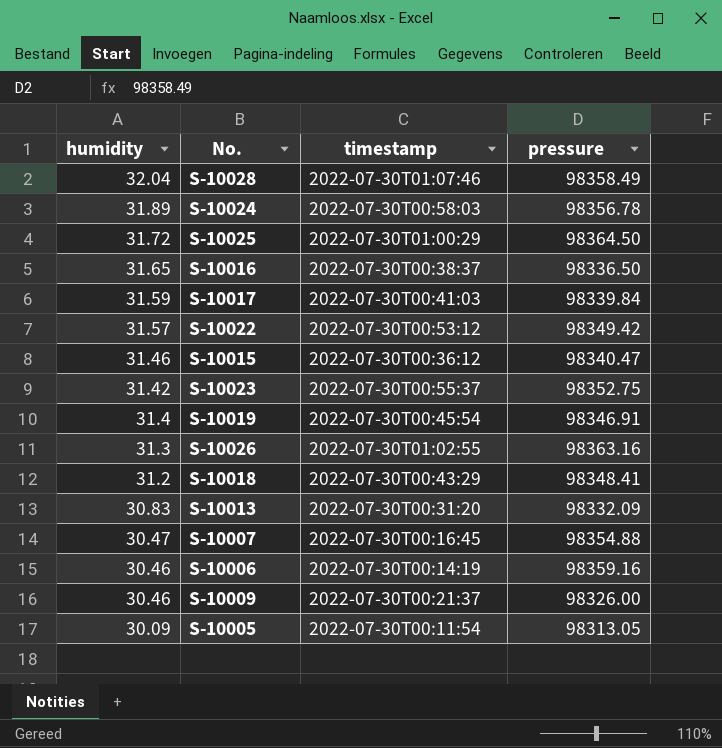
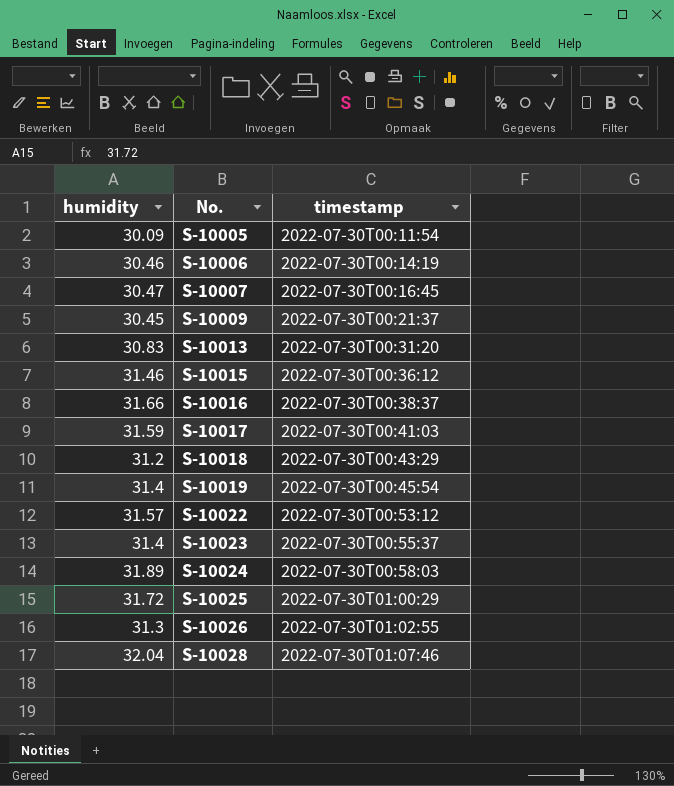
row order: humidity descending -> No. ascending
column pressure | position: 4 -> none
S-10009 | humidity: 30.46 -> 30.45
S-10016 | humidity: 31.65 -> 31.66
S-10023 | humidity: 31.42 -> 31.4

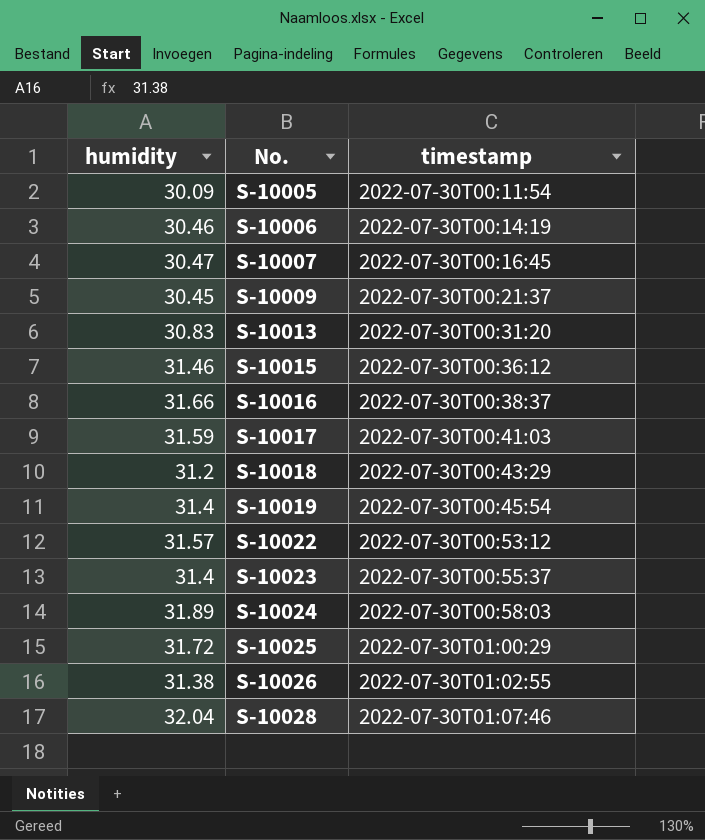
S-10026 | humidity: 31.3 -> 31.38

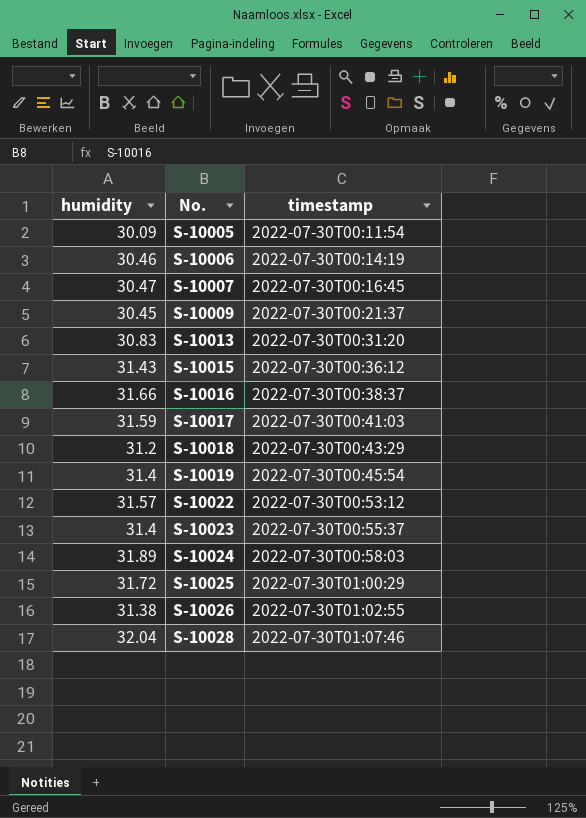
S-10015 | humidity: 31.46 -> 31.43

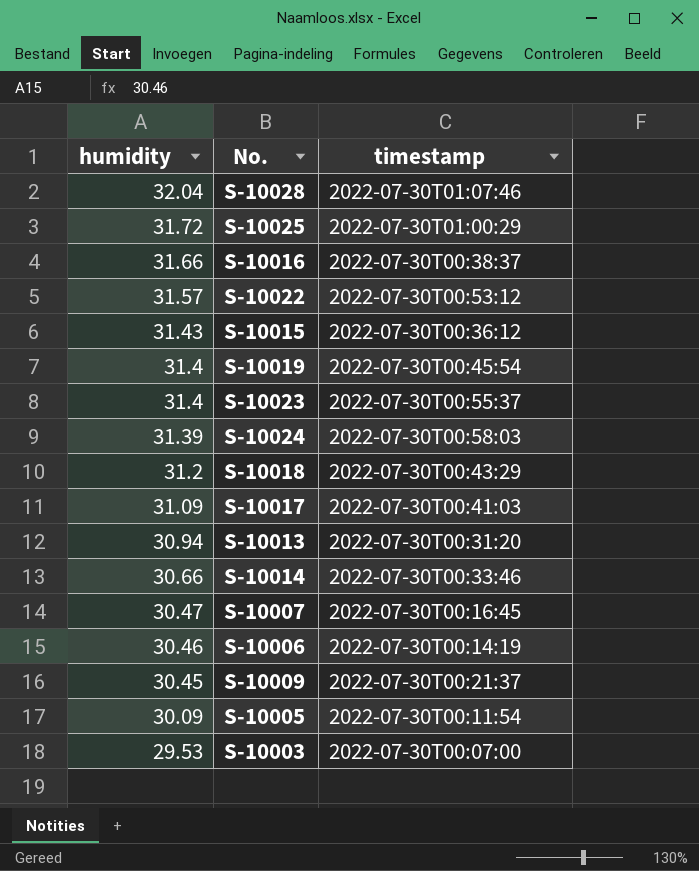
row order: No. ascending -> humidity descending
row S-10026: 31.38 | 2022-07-30T01:02:55 -> none
S-10024 | humidity: 31.89 -> 31.39
S-10017 | humidity: 31.59 -> 31.09
S-10013 | humidity: 30.83 -> 30.94
row S-10014: none -> 30.66 | 2022-07-30T00:33:46
row S-10003: none -> 29.53 | 2022-07-30T00:07:00

